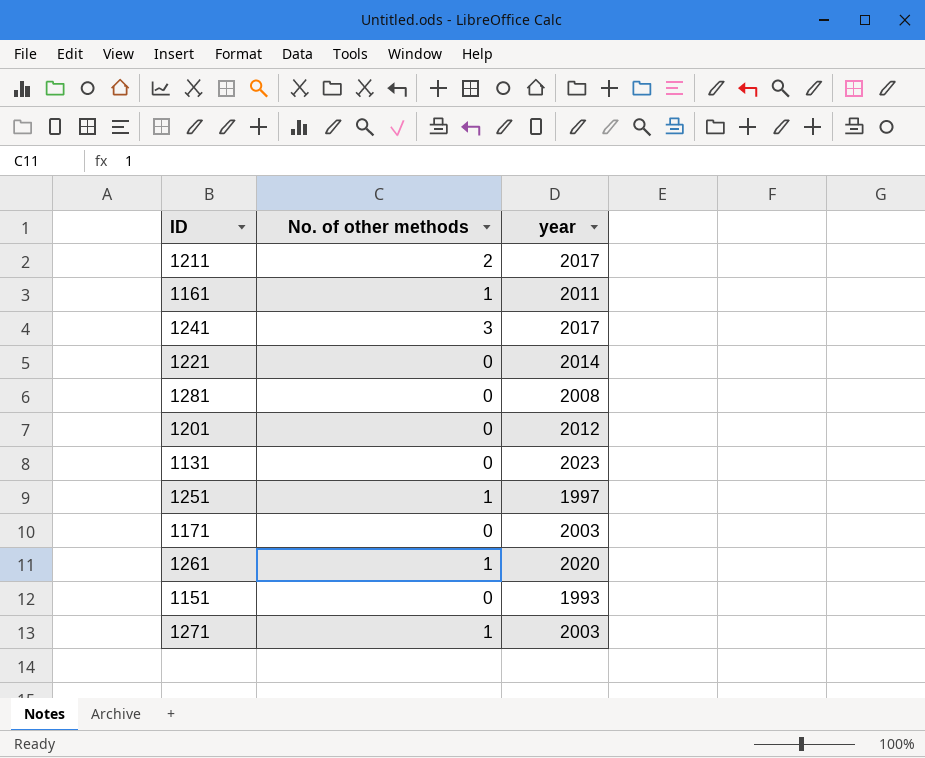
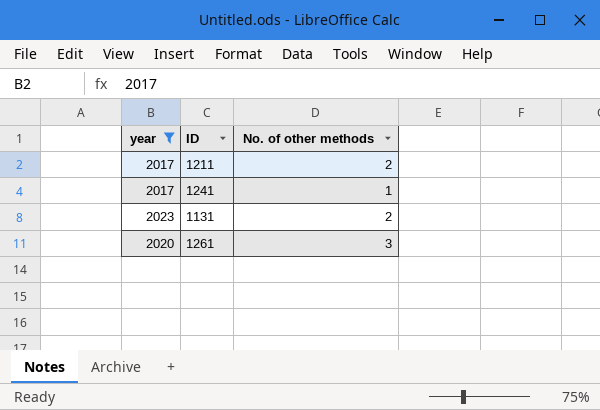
filter: none -> year >= 2017
column year | position: 3 -> 1
1241 | No. of other methods: 3 -> 1
1131 | No. of other methods: 0 -> 2
1261 | No. of other methods: 1 -> 3

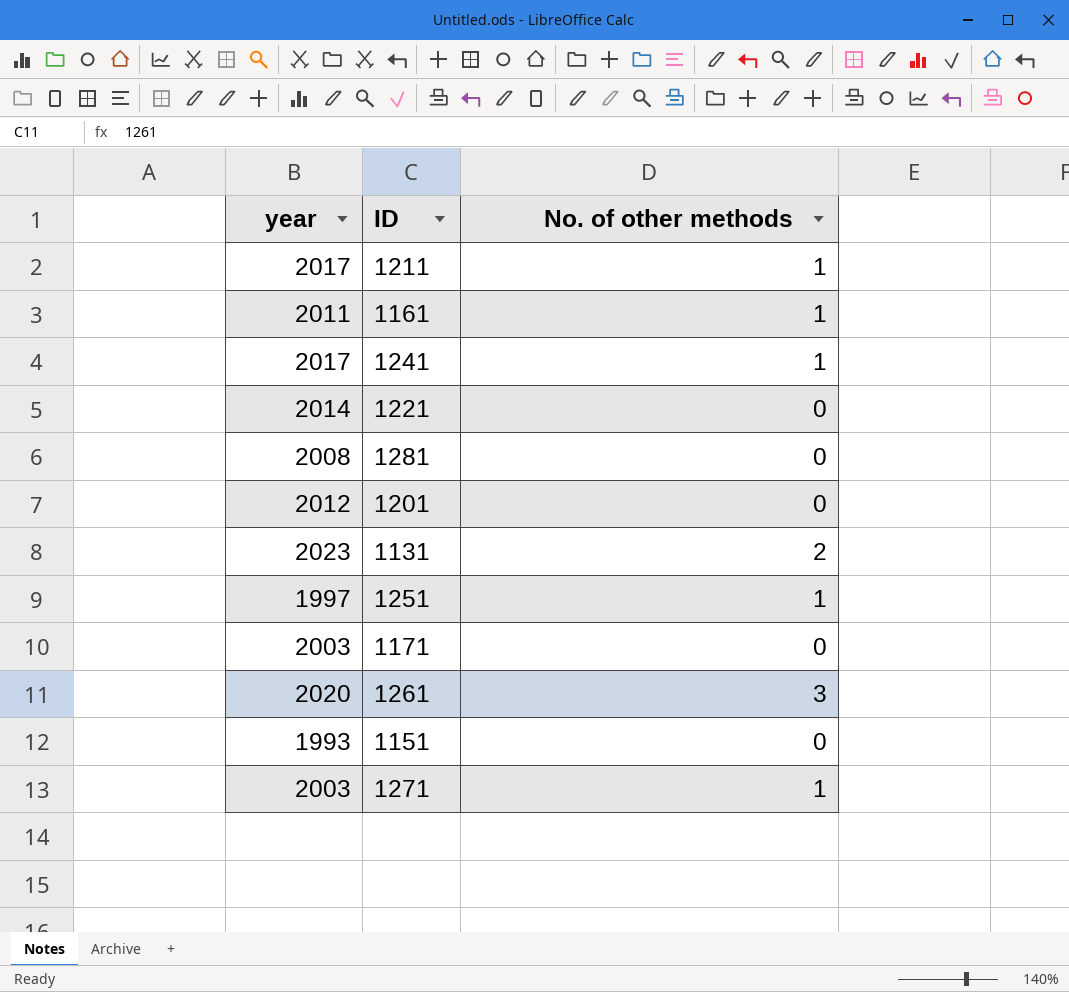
filter: year >= 2017 -> none
1211 | No. of other methods: 2 -> 1

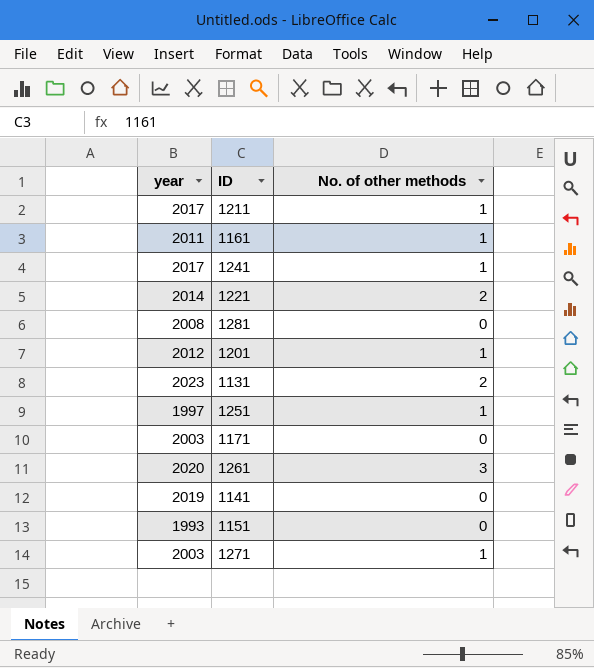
1221 | No. of other methods: 0 -> 2
1201 | No. of other methods: 0 -> 1
row 1141: none -> 2019 | 0

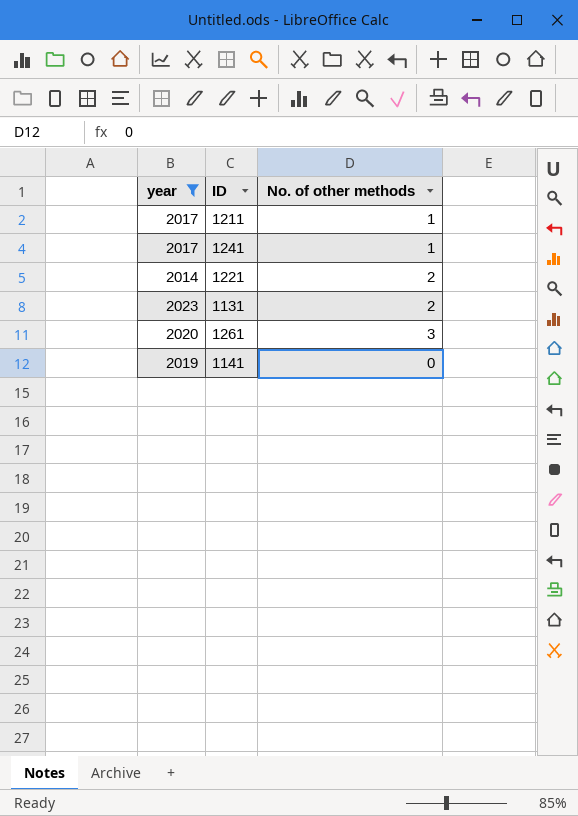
filter: none -> year >= 2014

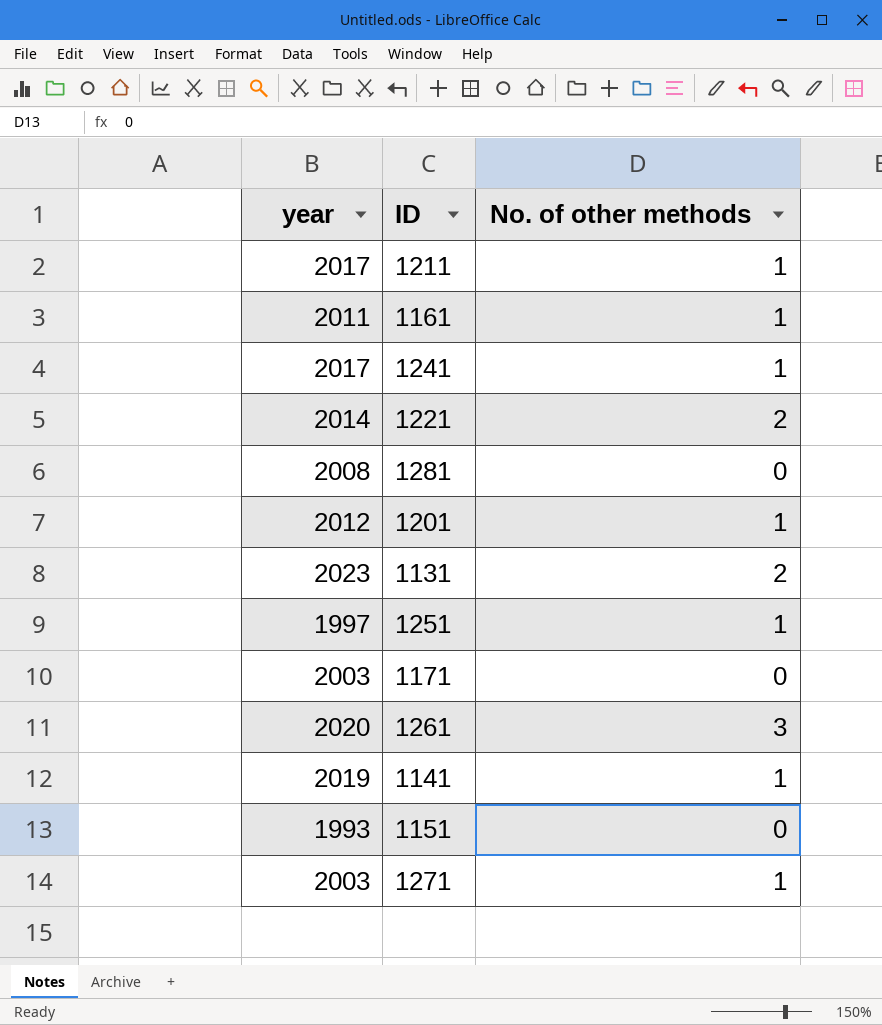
filter: year >= 2014 -> none
1141 | No. of other methods: 0 -> 1

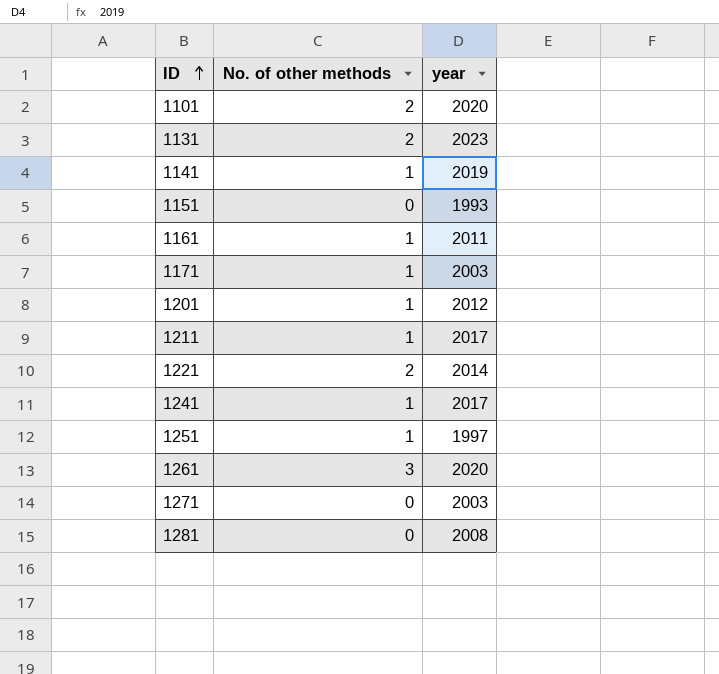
row order: none -> ID ascending
column year | position: 1 -> 3
row 1101: none -> 2 | 2020
1171 | No. of other methods: 0 -> 1
1271 | No. of other methods: 1 -> 0

